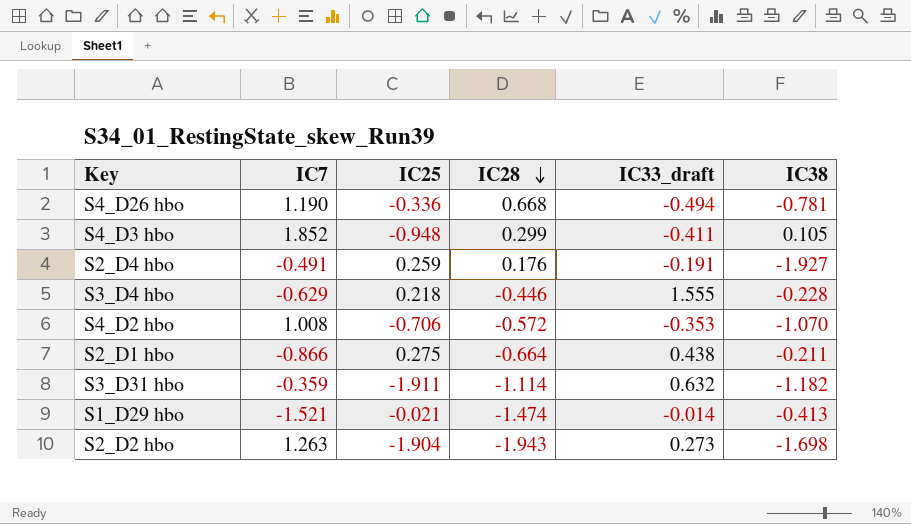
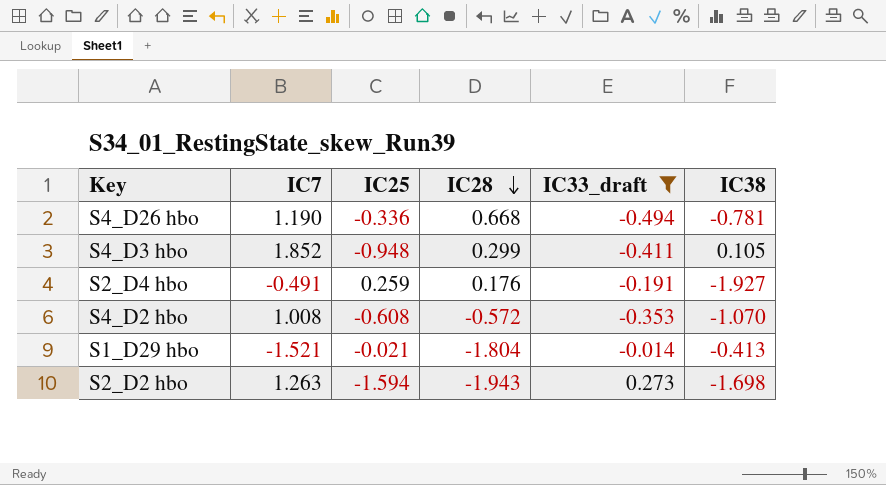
filter: none -> IC33_draft <= 0.273
S4_D2 hbo | IC25: -0.706 -> -0.608
S1_D29 hbo | IC28: -1.474 -> -1.804
S2_D2 hbo | IC25: -1.904 -> -1.594

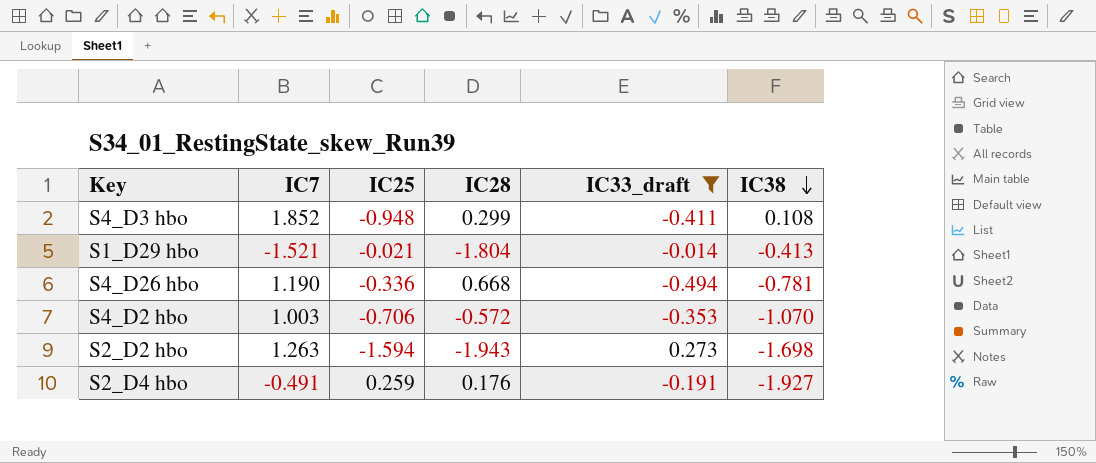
row order: IC28 descending -> IC38 descending
S4_D3 hbo | IC38: 0.105 -> 0.108
S4_D2 hbo | IC7: 1.008 -> 1.003
S4_D2 hbo | IC25: -0.608 -> -0.706

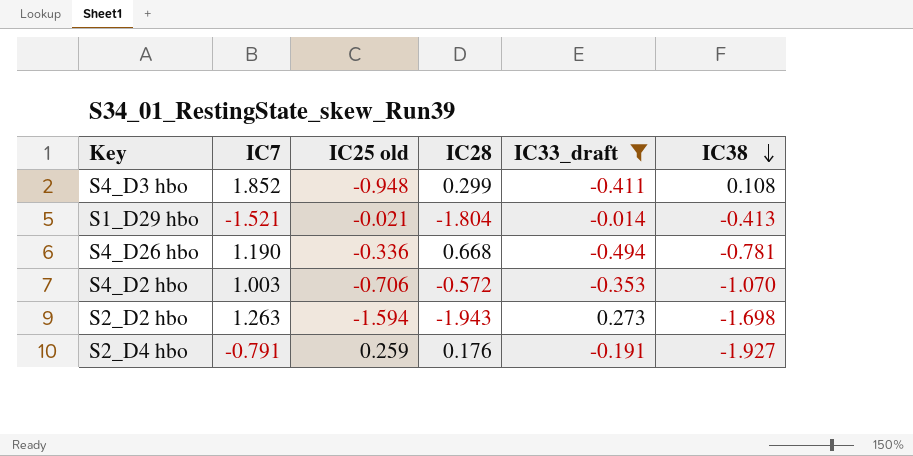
column name: IC25 -> IC25 old
S2_D4 hbo | IC7: -0.491 -> -0.791

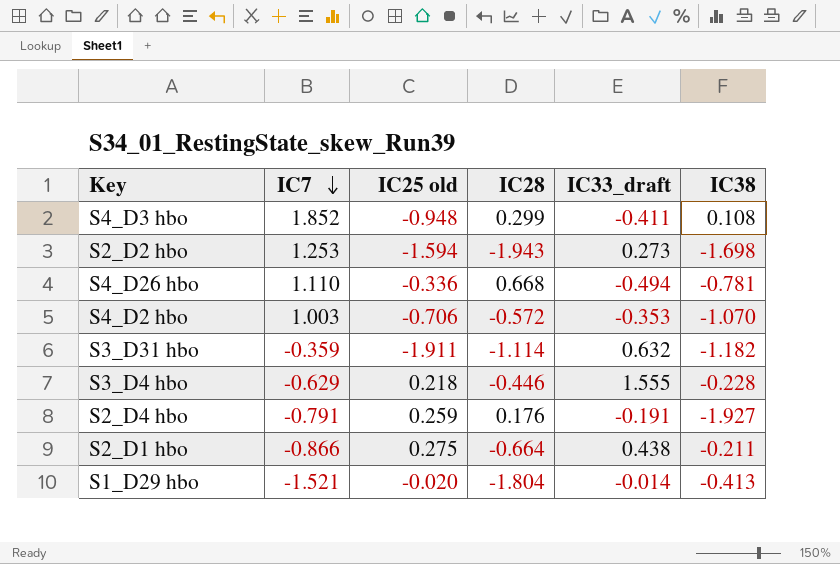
filter: IC33_draft <= 0.273 -> none
row order: IC38 descending -> IC7 descending
S2_D2 hbo | IC7: 1.263 -> 1.253
S4_D26 hbo | IC7: 1.190 -> 1.110
S1_D29 hbo | IC25 old: -0.021 -> -0.020

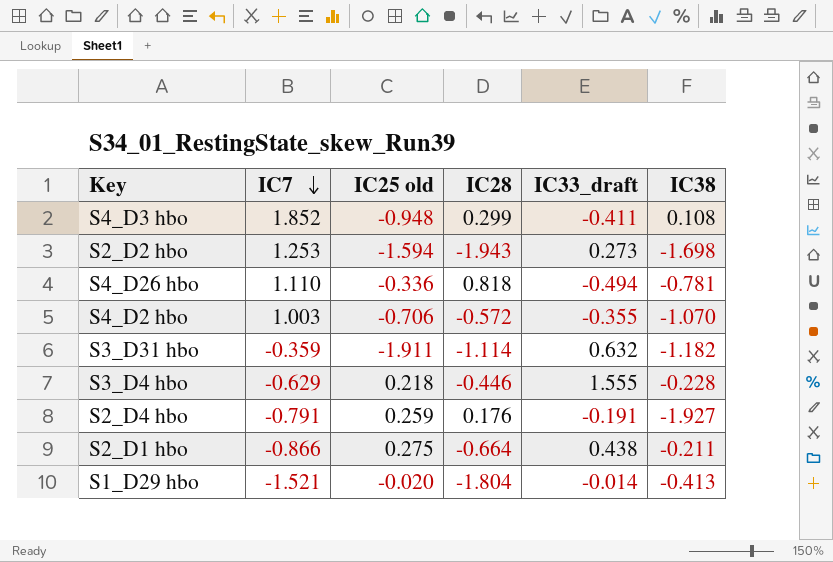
S4_D26 hbo | IC28: 0.668 -> 0.818
S4_D2 hbo | IC33_draft: -0.353 -> -0.355

